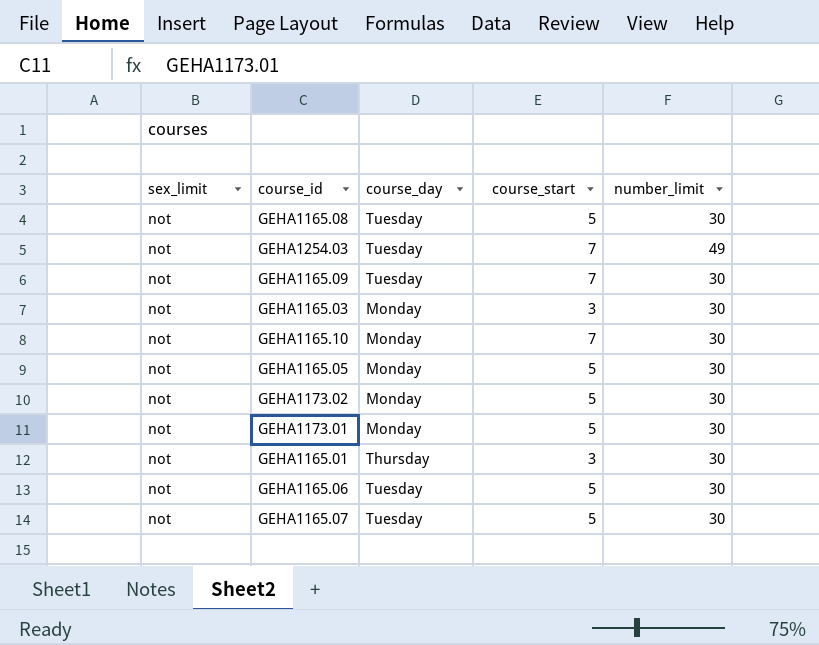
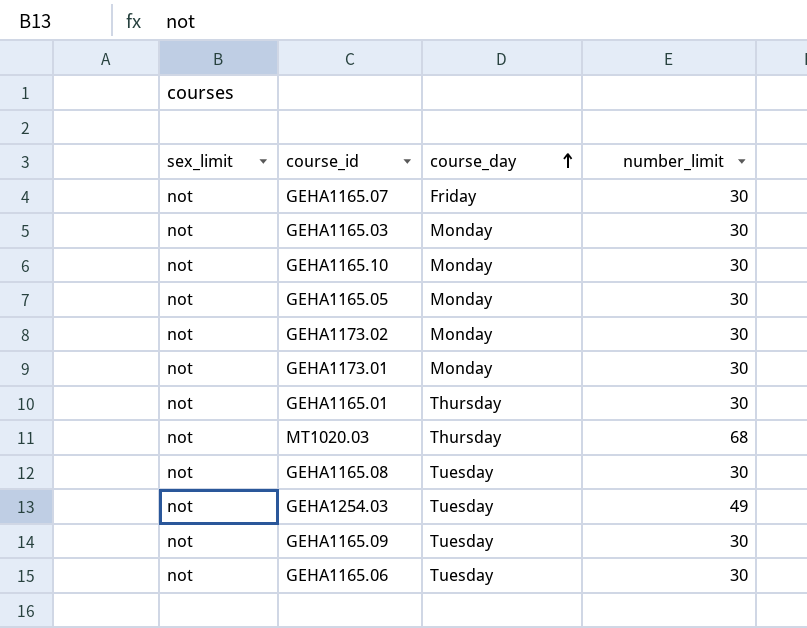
row order: none -> course_day ascending
column course_start | position: 4 -> none
GEHA1165.07 | course_day: Tuesday -> Friday
row MT1020.03: none -> not | Thursday | 68

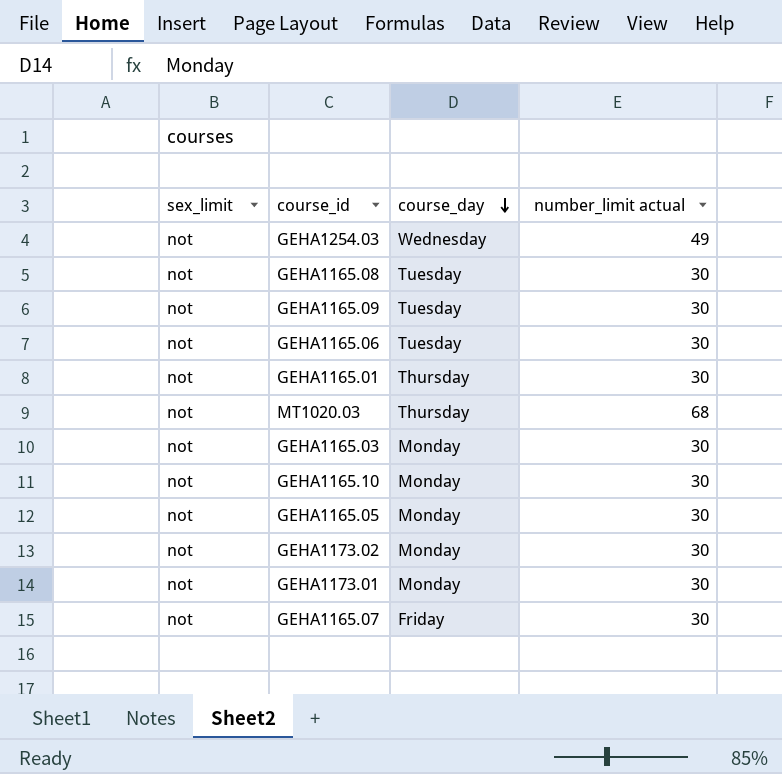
row order: course_day ascending -> course_day descending
column name: number_limit -> number_limit actual
GEHA1254.03 | course_day: Tuesday -> Wednesday

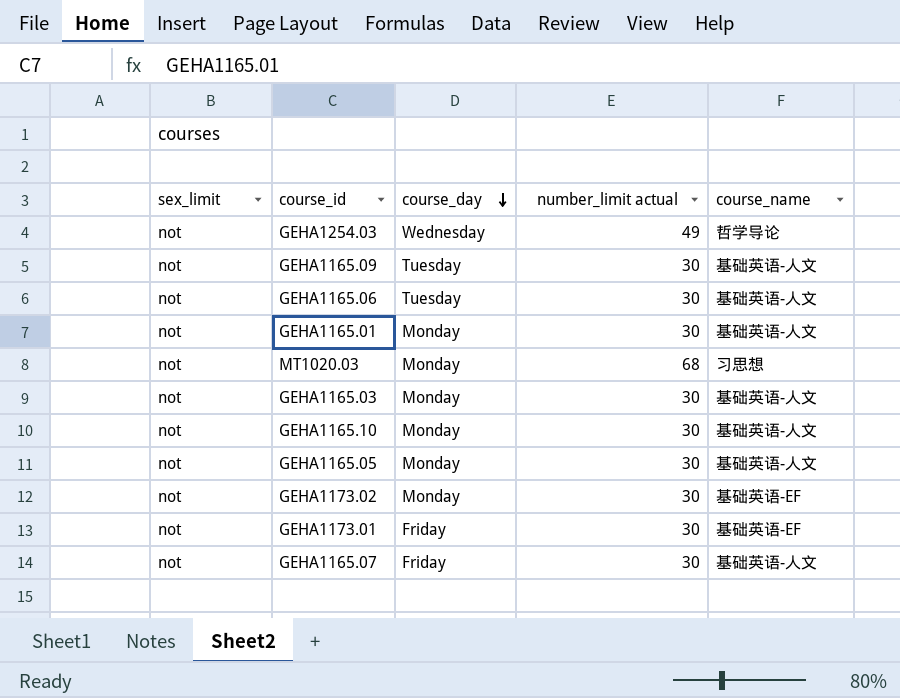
column course_name | position: none -> 5
row GEHA1165.08: not | Tuesday | 30 -> none
GEHA1165.01 | course_day: Thursday -> Monday
MT1020.03 | course_day: Thursday -> Monday
GEHA1173.01 | course_day: Monday -> Friday

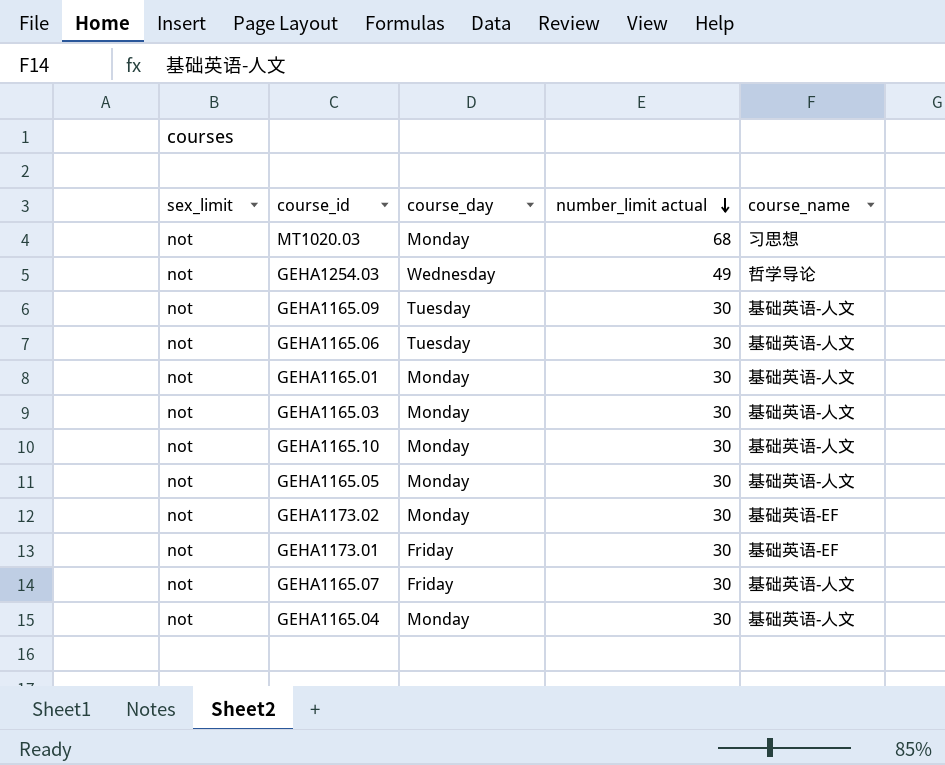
row order: course_day descending -> number_limit actual descending
row GEHA1165.04: none -> not | Monday | 30 | 基础英语-人文

